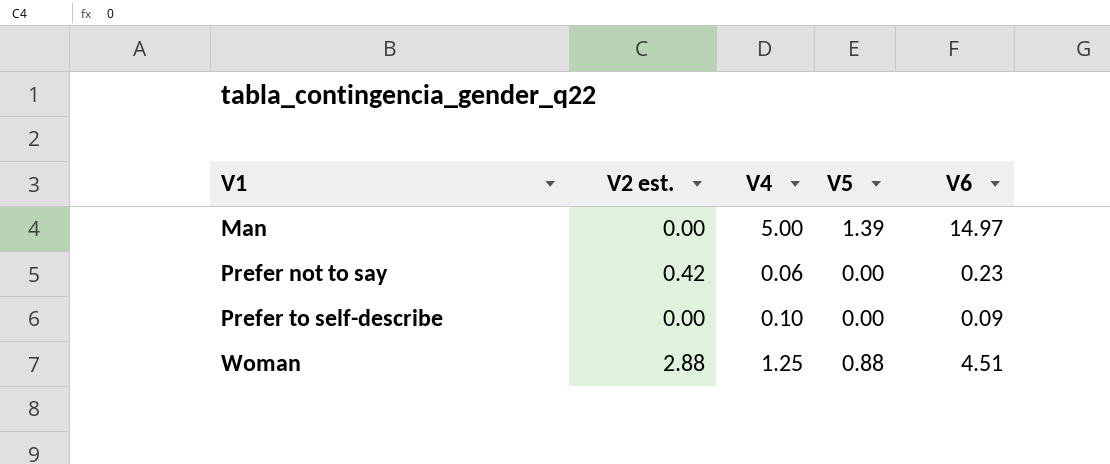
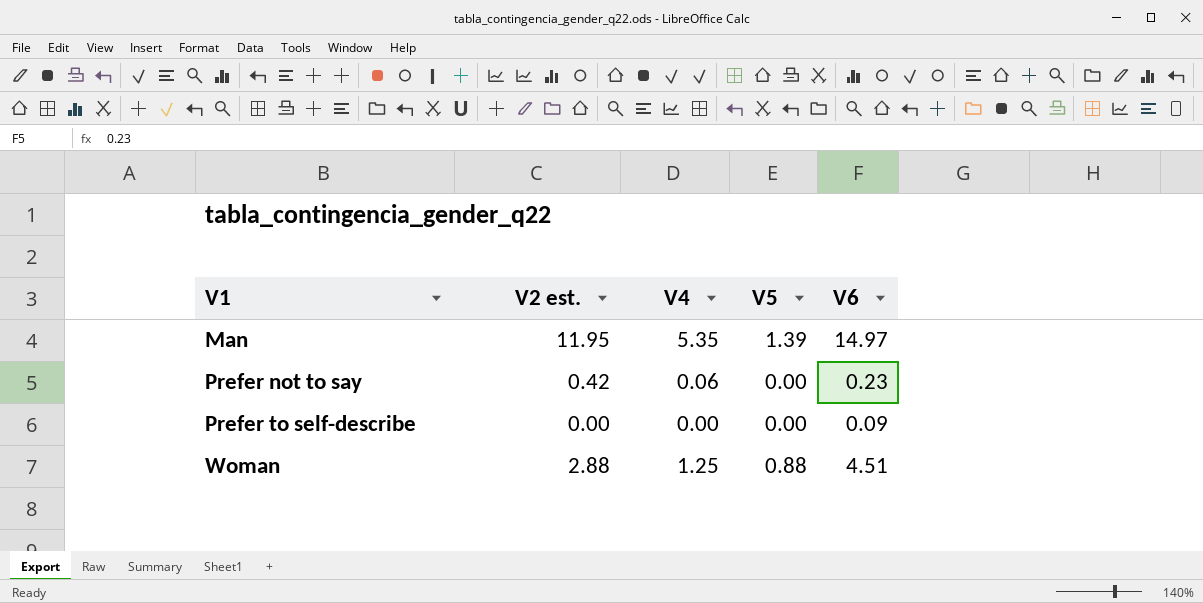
Man | V2 est.: 0.00 -> 11.95
Man | V4: 5.00 -> 5.35
Prefer to self-describe | V4: 0.10 -> 0.00

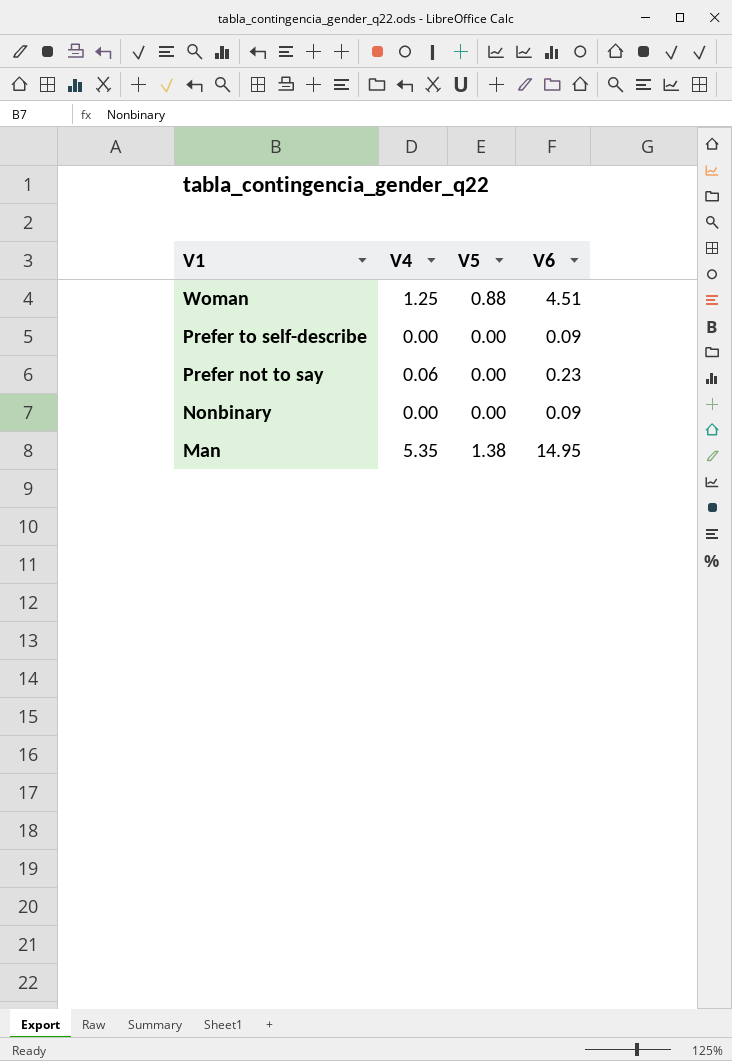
row order: V1 ascending -> V1 descending
column V2 est. | position: 2 -> none
row Nonbinary: none -> 0.00 | 0.00 | 0.09
Man | V5: 1.39 -> 1.38
Man | V6: 14.97 -> 14.95

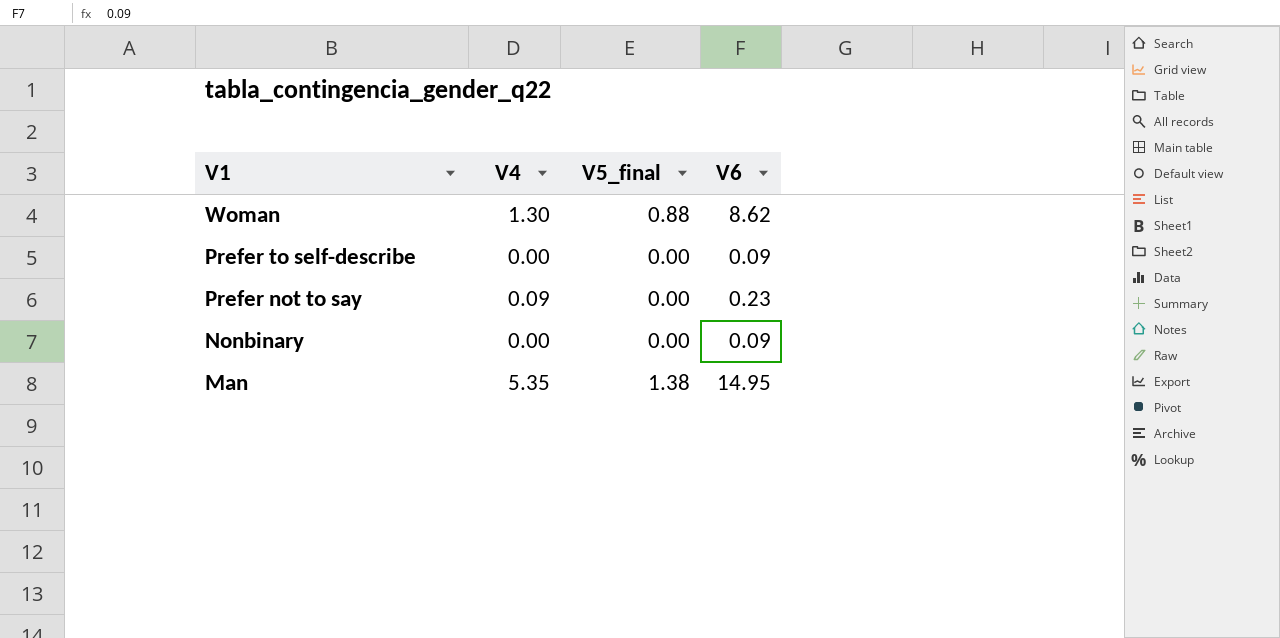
column name: V5 -> V5_final
Woman | V4: 1.25 -> 1.30
Woman | V6: 4.51 -> 8.62
Prefer not to say | V4: 0.06 -> 0.09

